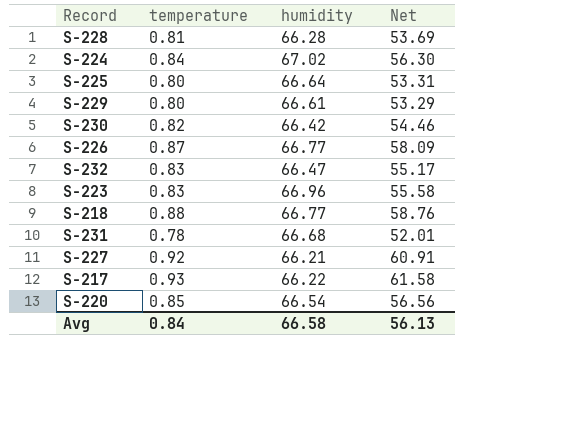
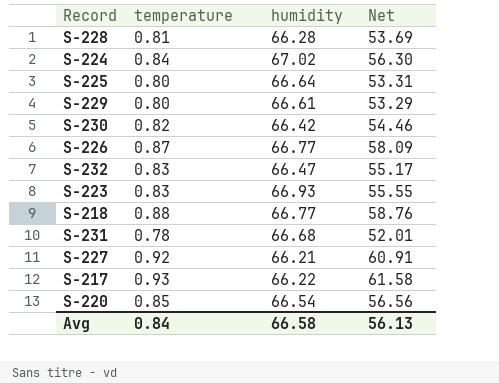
S-223 | humidity: 66.96 -> 66.93
S-223 | Net: 55.58 -> 55.55

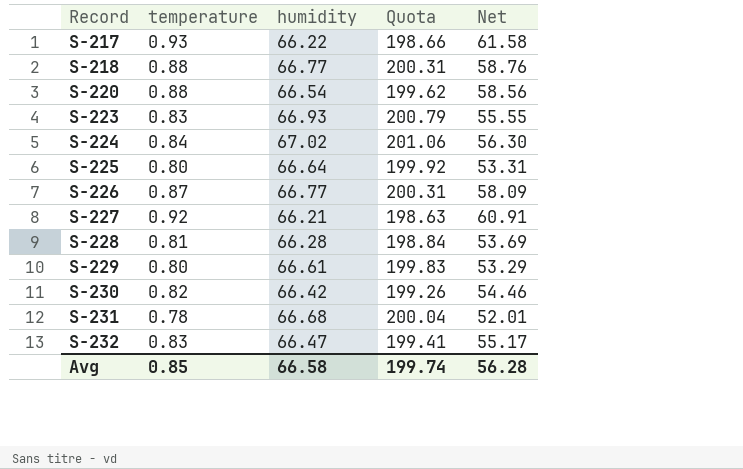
row order: none -> Record ascending
column Quota | formula: none -> [humidity] * 3
S-220 | temperature: 0.85 -> 0.88
S-220 | Net: 56.56 -> 58.56
Avg | temperature: 0.84 -> 0.85
Avg | Net: 56.13 -> 56.28

